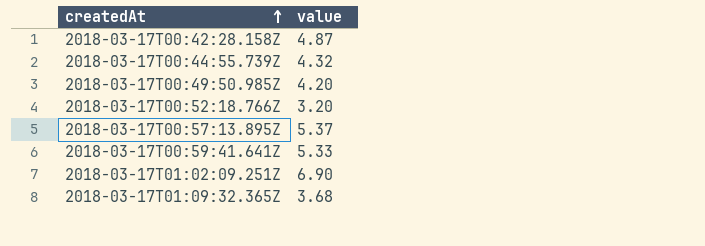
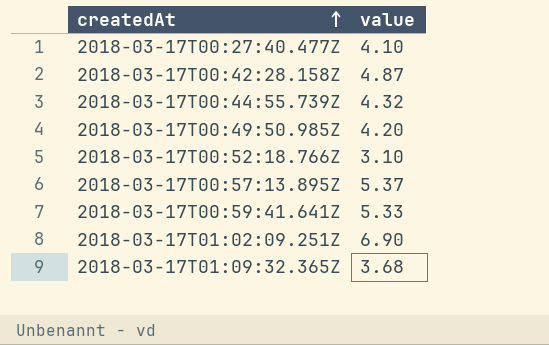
row 2018-03-17T00:27:40.477Z: none -> 4.10
2018-03-17T00:52:18.766Z | value: 3.20 -> 3.10

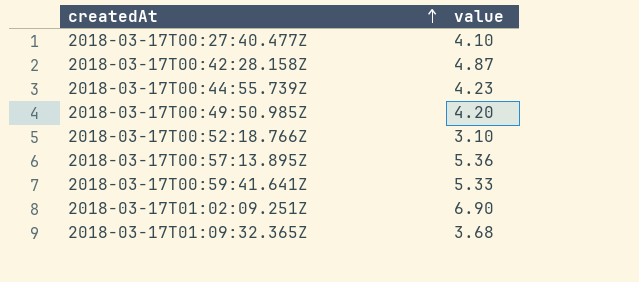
2018-03-17T00:44:55.739Z | value: 4.32 -> 4.23
2018-03-17T00:57:13.895Z | value: 5.37 -> 5.36

